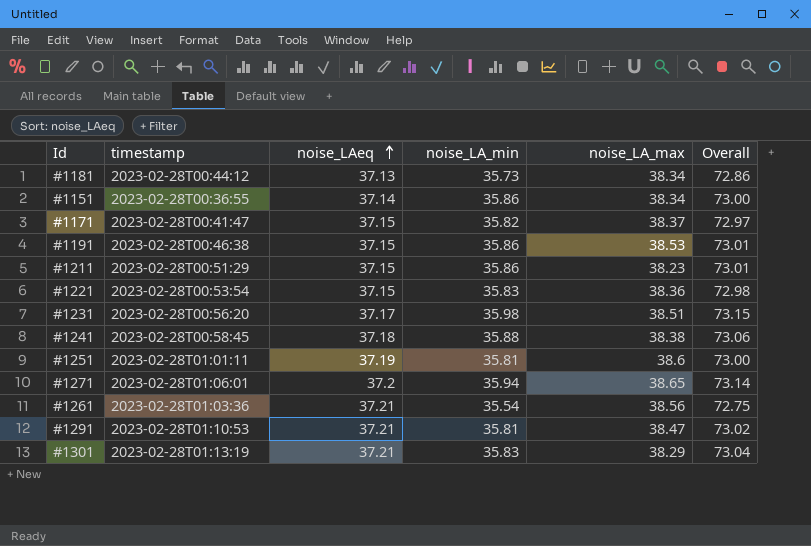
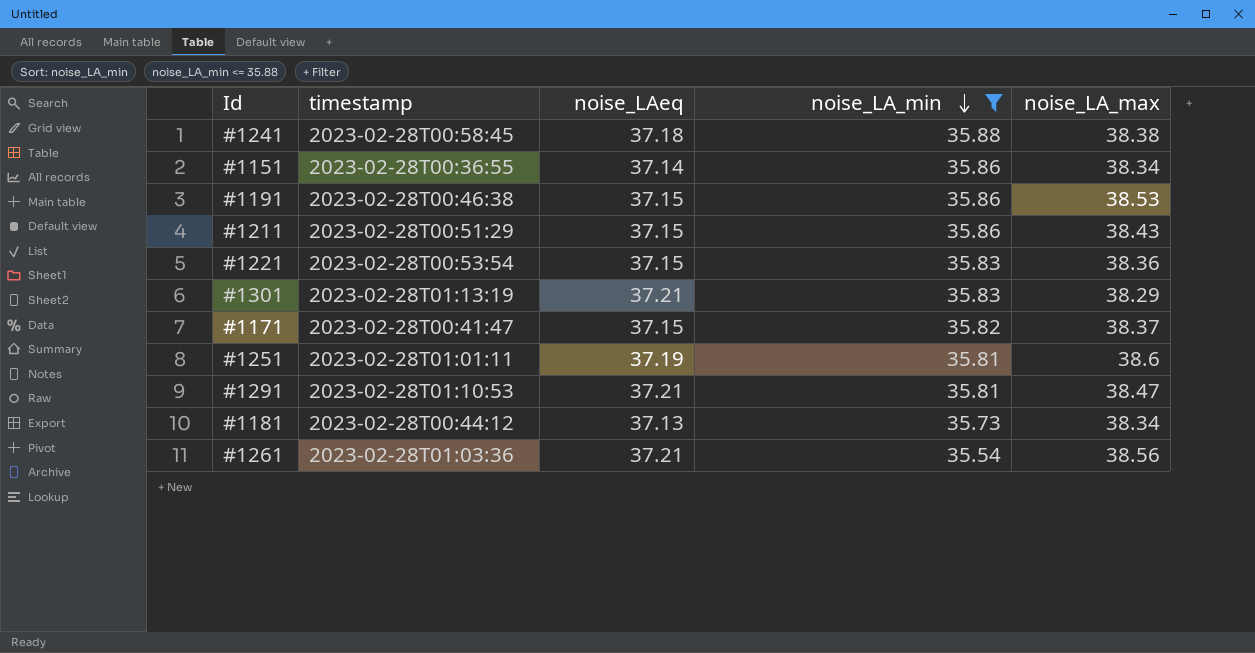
filter: none -> noise_LA_min <= 35.88
row order: noise_LAeq ascending -> noise_LA_min descending
column Overall | formula: [noise_LAeq] + [noise_LA_min] -> none
#1211 | noise_LA_max: 38.23 -> 38.43

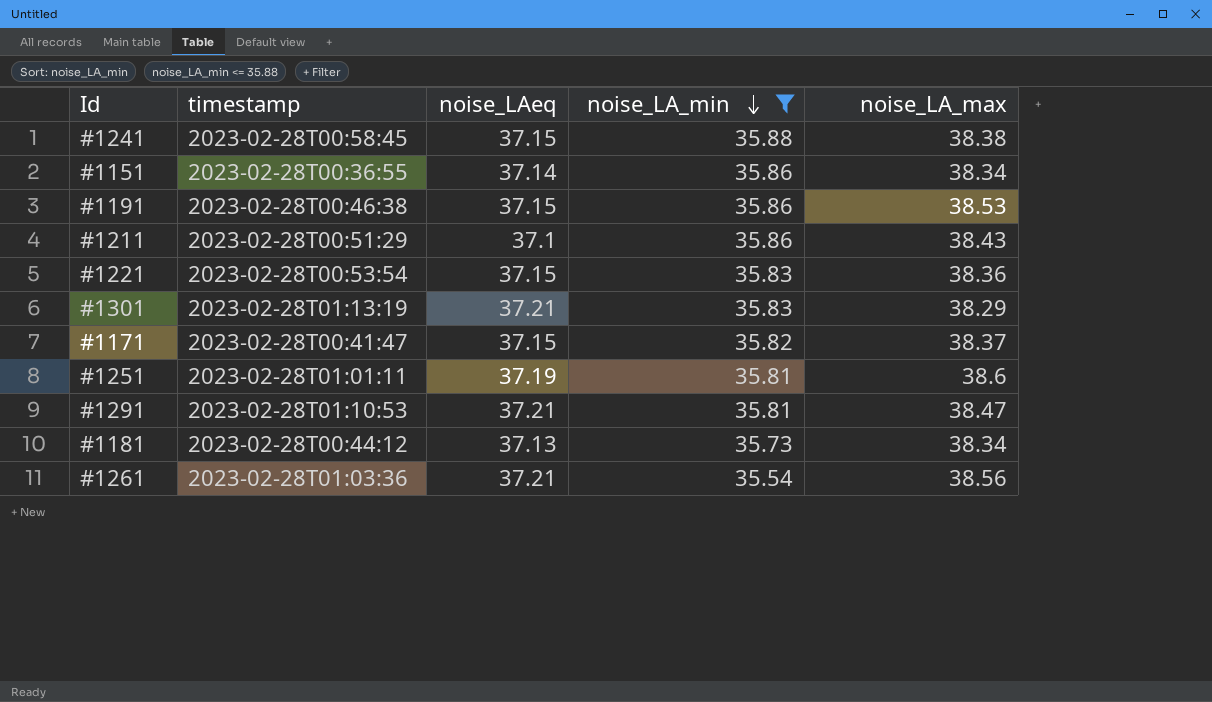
#1241 | noise_LAeq: 37.18 -> 37.15
#1211 | noise_LAeq: 37.15 -> 37.1

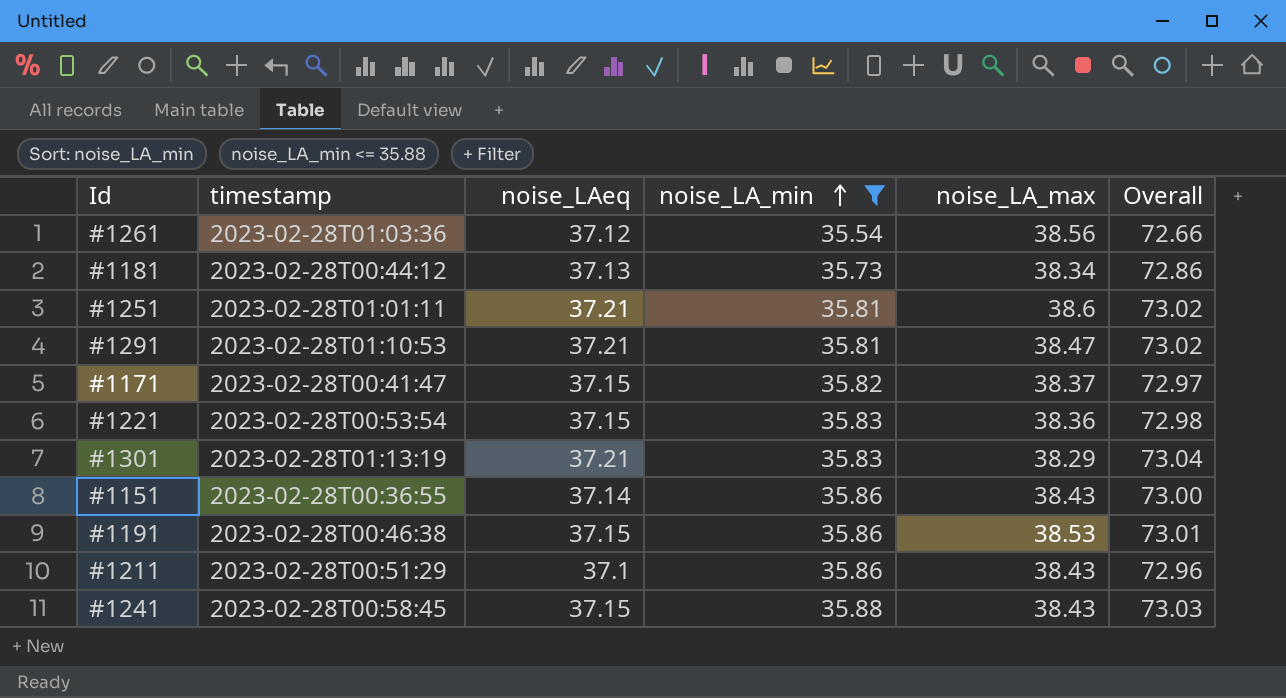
row order: noise_LA_min descending -> noise_LA_min ascending
column Overall | formula: none -> [noise_LAeq] + [noise_LA_min]
#1261 | noise_LAeq: 37.21 -> 37.12
#1251 | noise_LAeq: 37.19 -> 37.21
#1151 | noise_LA_max: 38.34 -> 38.43
#1241 | noise_LA_max: 38.38 -> 38.43

